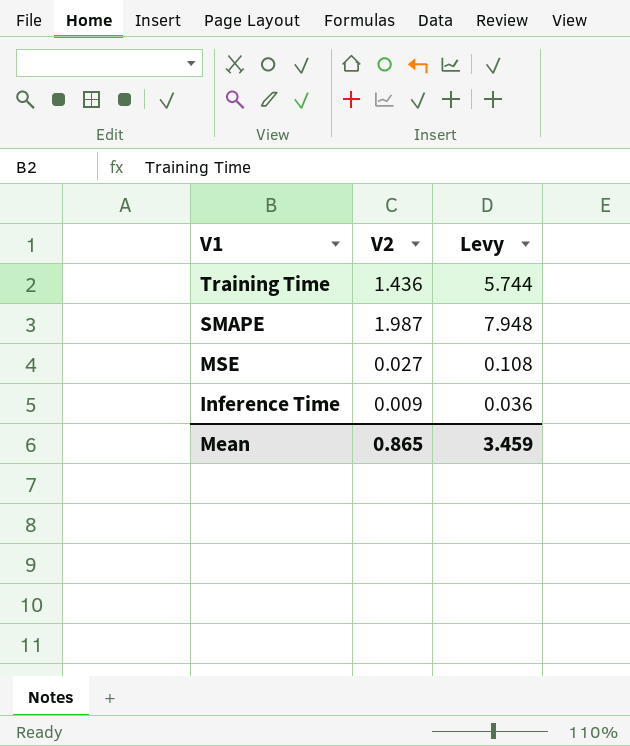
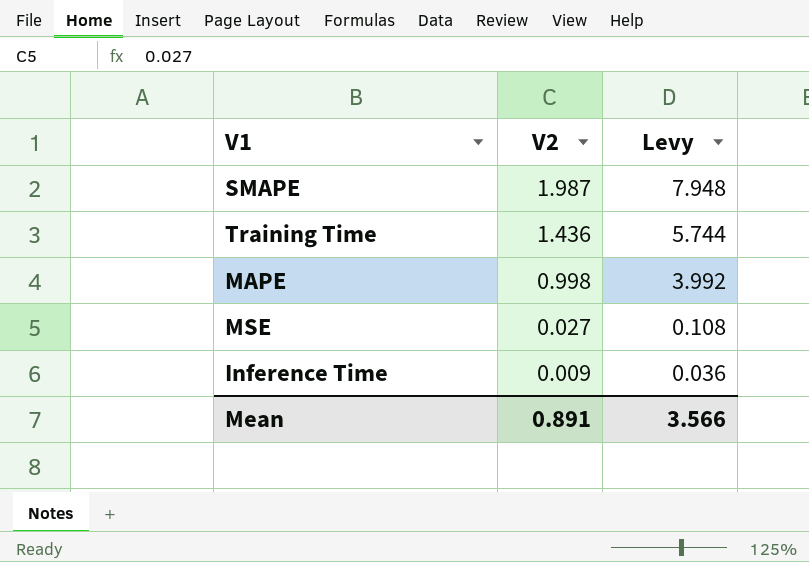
row order: V1 descending -> V2 descending
row MAPE: none -> 0.998 | 3.992
Mean | V2: 0.865 -> 0.891
Mean | Levy: 3.459 -> 3.566

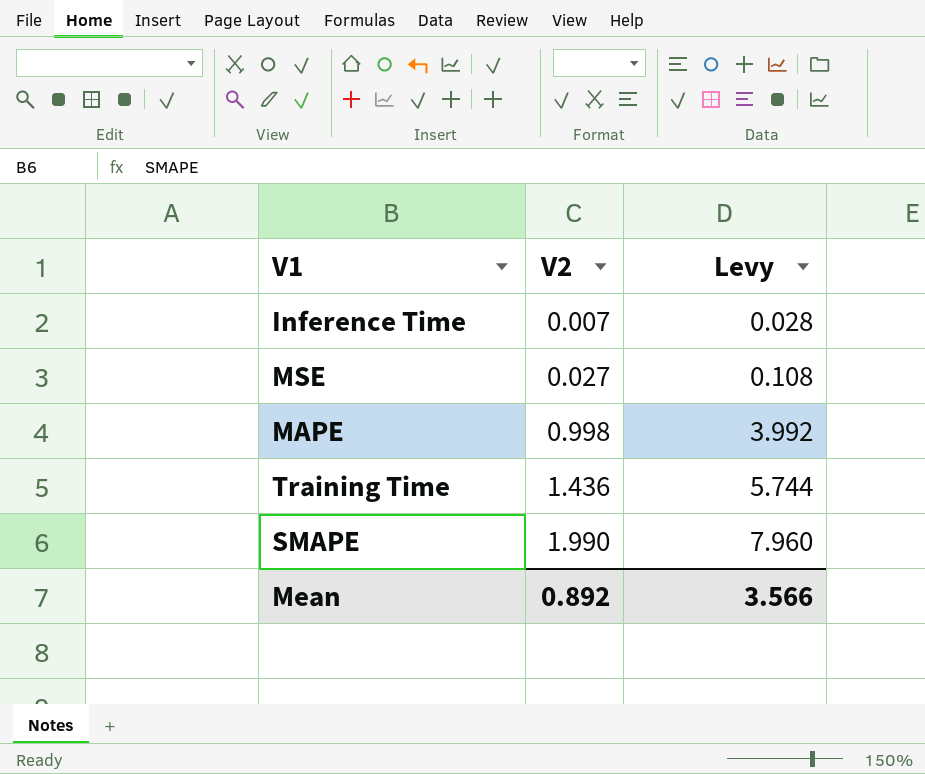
row order: V2 descending -> V2 ascending
Inference Time | V2: 0.009 -> 0.007
Inference Time | Levy: 0.036 -> 0.028
SMAPE | V2: 1.987 -> 1.990
SMAPE | Levy: 7.948 -> 7.960
Mean | V2: 0.891 -> 0.892

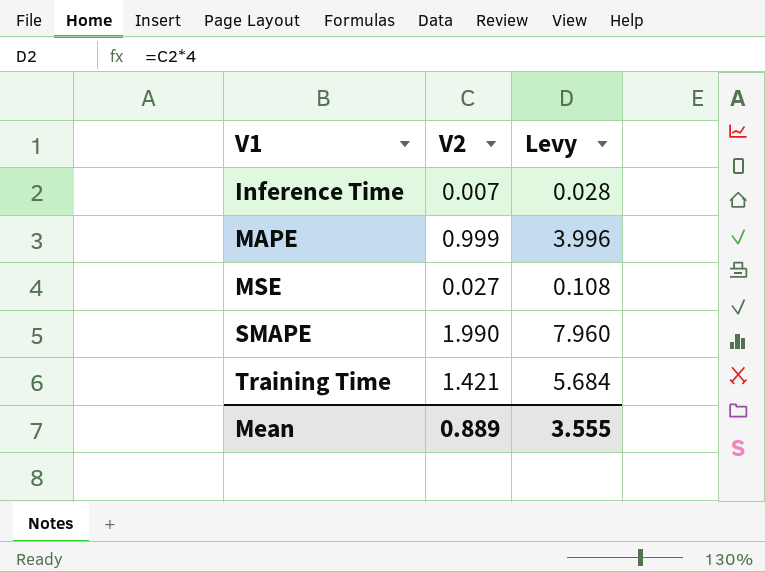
row order: V2 ascending -> V1 ascending
MAPE | V2: 0.998 -> 0.999
MAPE | Levy: 3.992 -> 3.996
Training Time | V2: 1.436 -> 1.421
Training Time | Levy: 5.744 -> 5.684
Mean | V2: 0.892 -> 0.889
Mean | Levy: 3.566 -> 3.555

